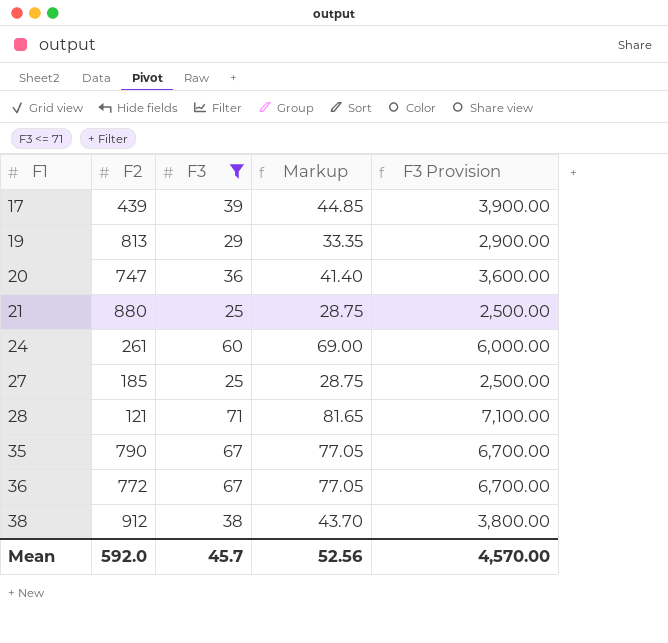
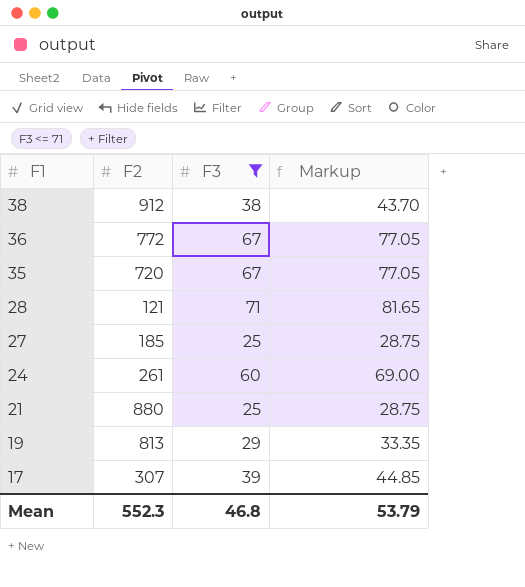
row order: F1 ascending -> F1 descending
column F3 Provision | formula: [F3] * 100 -> none
row 20: 747 | 36 | 41.40 | 3,600.00 -> none
35 | F2: 790 -> 720
17 | F2: 439 -> 307
Mean | F2: 592.0 -> 552.3
Mean | F3: 45.7 -> 46.8
Mean | Markup: 52.56 -> 53.79

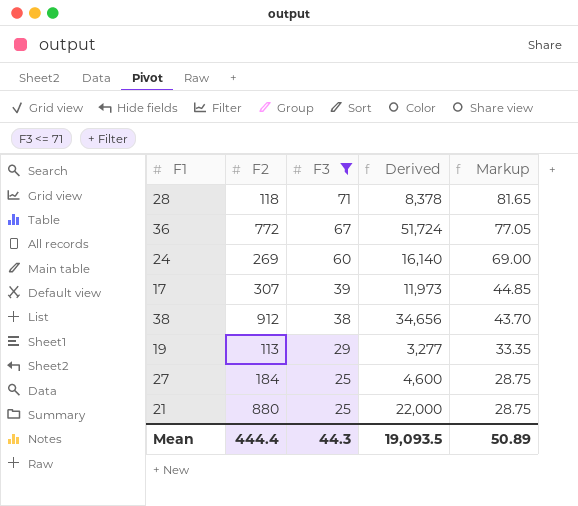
row order: F1 descending -> F3 descending
column Derived | formula: none -> [F2] * [F3]
row 35: 720 | 67 | 77.05 -> none
28 | F2: 121 -> 118
24 | F2: 261 -> 269
19 | F2: 813 -> 113
27 | F2: 185 -> 184
Mean | F2: 552.3 -> 444.4
Mean | F3: 46.8 -> 44.3
Mean | Markup: 53.79 -> 50.89

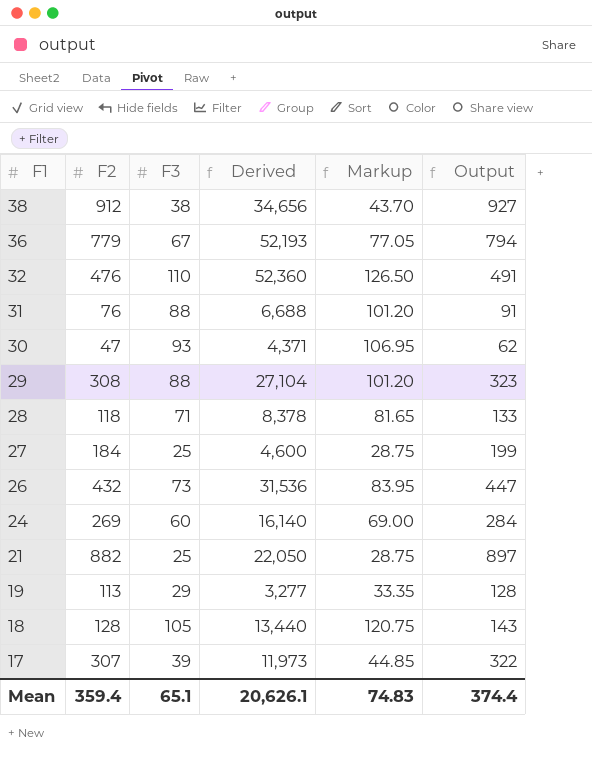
filter: F3 <= 71 -> none
row order: F3 descending -> F1 descending
column Output | formula: none -> [F2] + 15
36 | F2: 772 -> 779
36 | Derived: 51,724 -> 52,193
21 | F2: 880 -> 882
21 | Derived: 22,000 -> 22,050
Mean | F2: 444.4 -> 359.4
Mean | F3: 44.3 -> 65.1
Mean | Derived: 19,093.5 -> 20,626.1
Mean | Markup: 50.89 -> 74.83

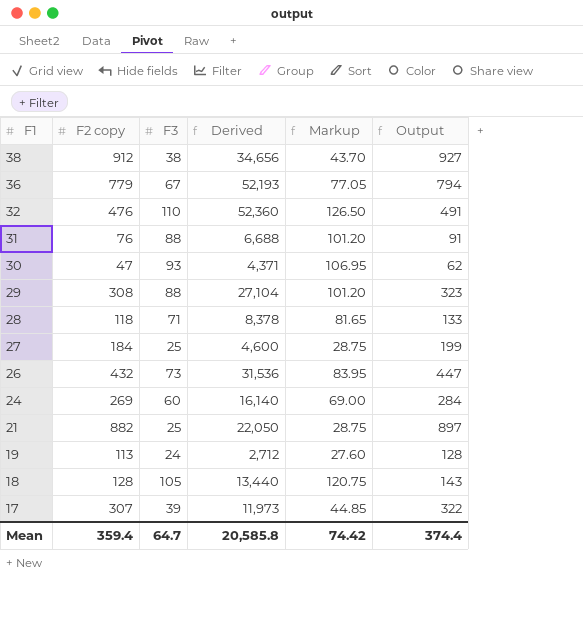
column name: F2 -> F2 copy
19 | F3: 29 -> 24
19 | Derived: 3,277 -> 2,712
19 | Markup: 33.35 -> 27.60
Mean | F3: 65.1 -> 64.7
Mean | Derived: 20,626.1 -> 20,585.8
Mean | Markup: 74.83 -> 74.42

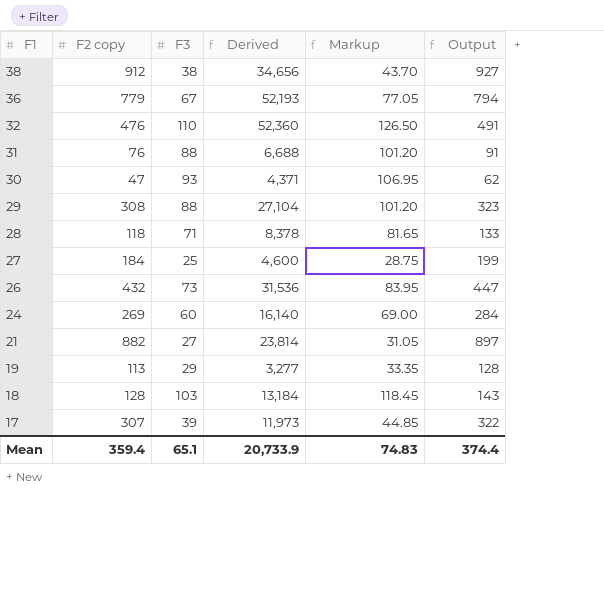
21 | F3: 25 -> 27
21 | Derived: 22,050 -> 23,814
21 | Markup: 28.75 -> 31.05
19 | F3: 24 -> 29
19 | Derived: 2,712 -> 3,277
19 | Markup: 27.60 -> 33.35
18 | F3: 105 -> 103
18 | Derived: 13,440 -> 13,184
18 | Markup: 120.75 -> 118.45
Mean | F3: 64.7 -> 65.1
Mean | Derived: 20,585.8 -> 20,733.9
Mean | Markup: 74.42 -> 74.83

